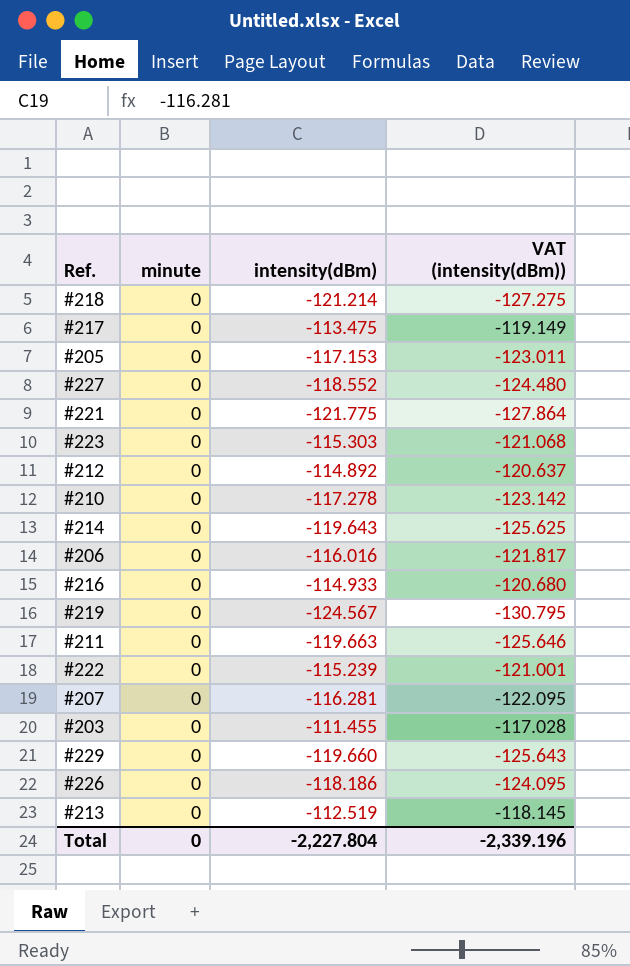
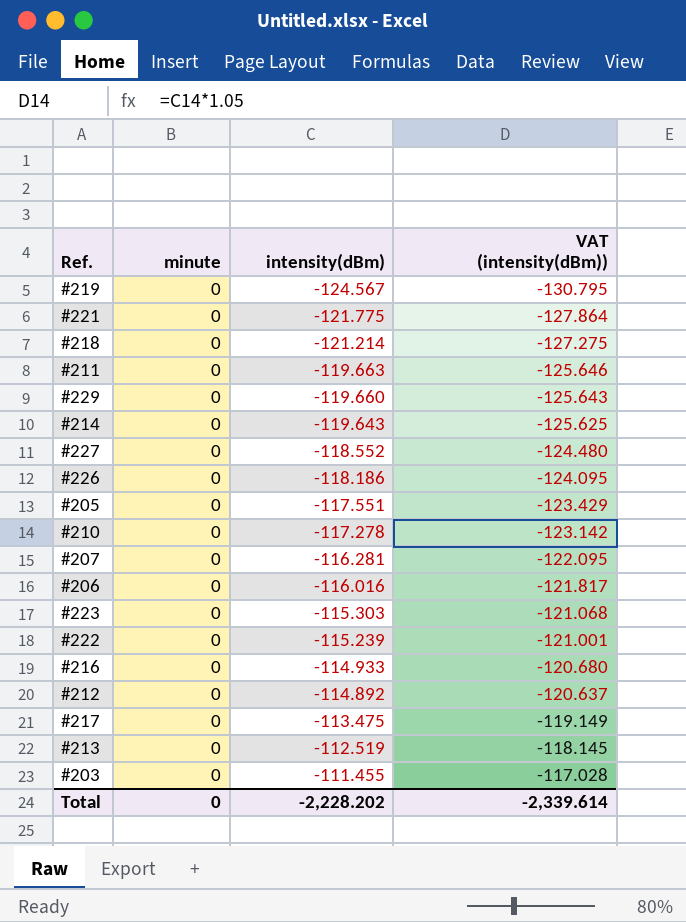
row order: none -> intensity(dBm) ascending
#205 | intensity(dBm): -117.153 -> -117.551
#205 | VAT (intensity(dBm)): -123.011 -> -123.429
Total | intensity(dBm): -2,227.804 -> -2,228.202
Total | VAT (intensity(dBm)): -2,339.196 -> -2,339.614

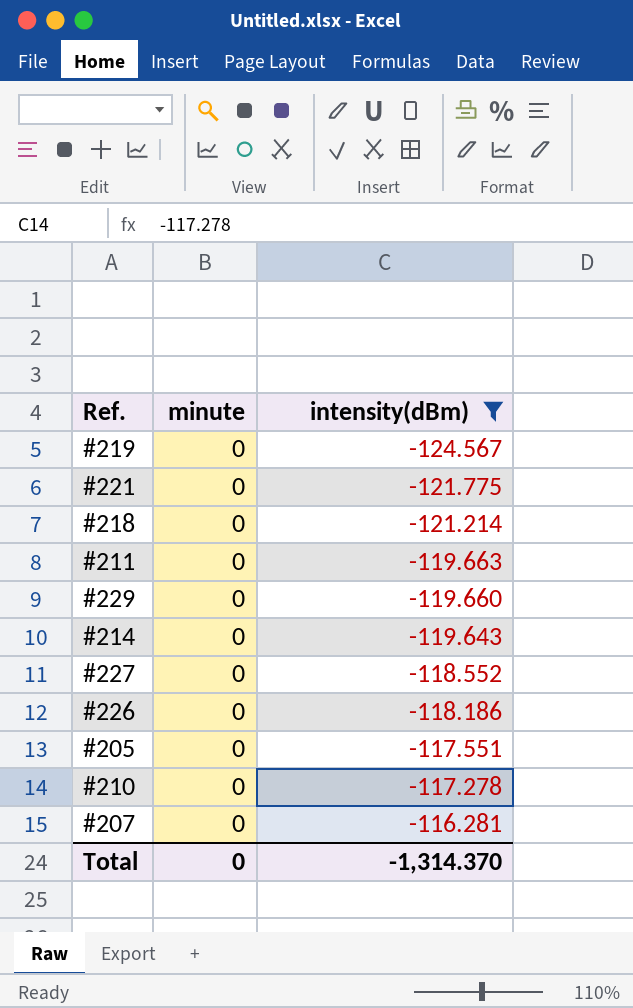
filter: none -> intensity(dBm) <= -116.281
column VAT (intensity(dBm)) | formula: [intensity(dBm)] * 1.05 -> none
Total | intensity(dBm): -2,228.202 -> -1,314.370

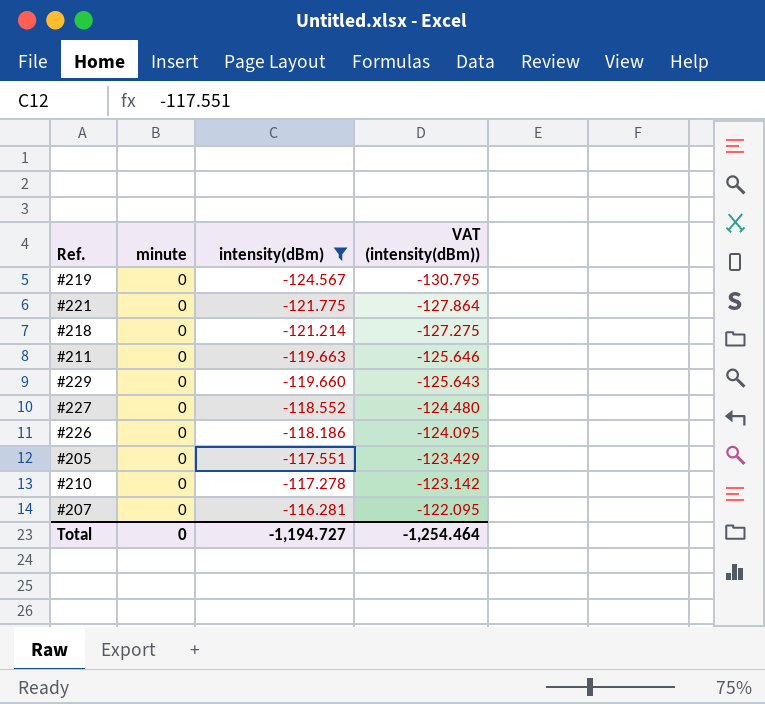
column VAT (intensity(dBm)) | formula: none -> [intensity(dBm)] * 1.05
row #214: 0 | -119.643 -> none
Total | intensity(dBm): -1,314.370 -> -1,194.727

